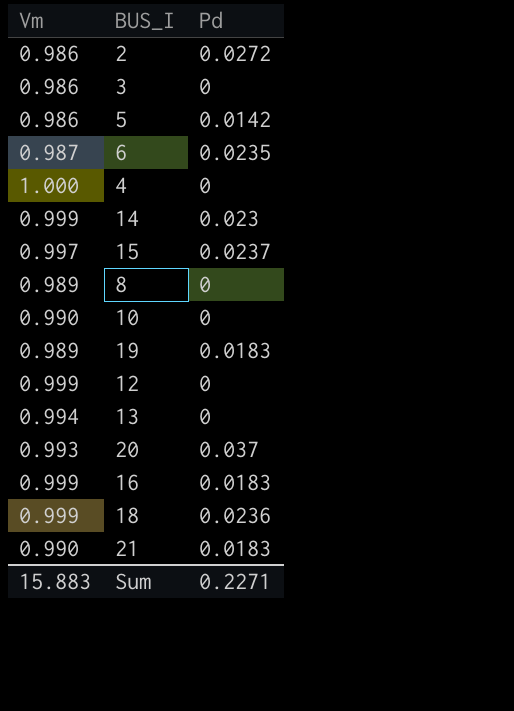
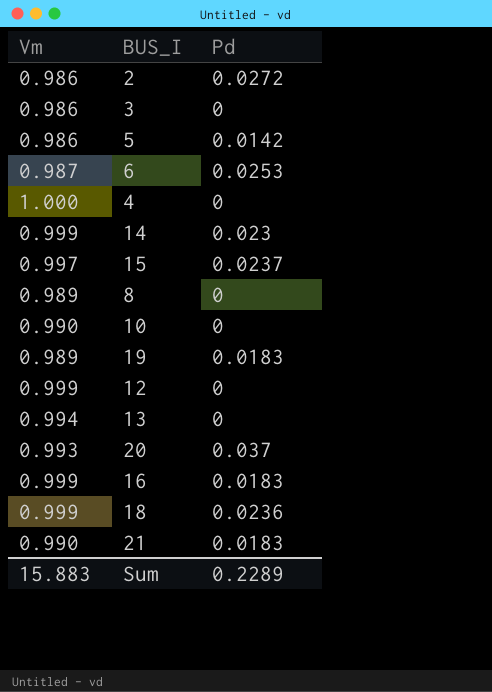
6 | Pd: 0.0235 -> 0.0253
Sum | Pd: 0.2271 -> 0.2289

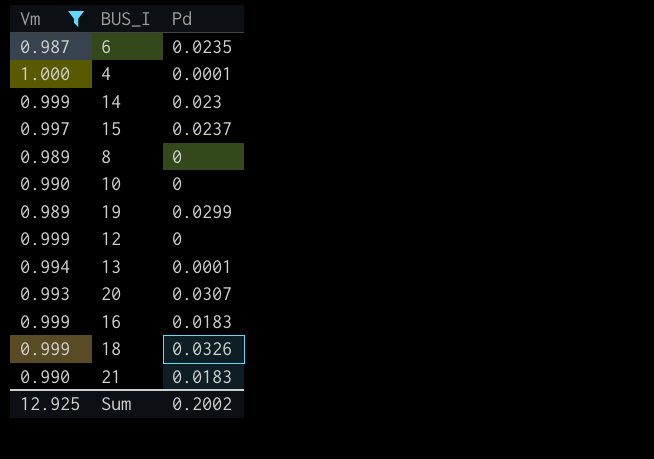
filter: none -> Vm != 0.986
6 | Pd: 0.0253 -> 0.0235
4 | Pd: 0 -> 0.0001
19 | Pd: 0.0183 -> 0.0299
13 | Pd: 0 -> 0.0001
20 | Pd: 0.037 -> 0.0307
18 | Pd: 0.0236 -> 0.0326
Sum | Vm: 15.883 -> 12.925
Sum | Pd: 0.2289 -> 0.2002

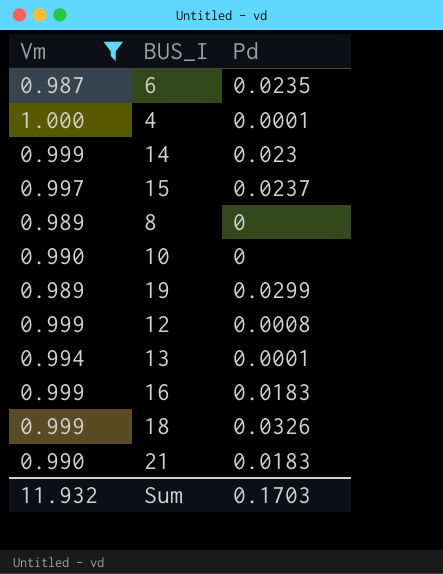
row 20: 0.993 | 0.0307 -> none
12 | Pd: 0 -> 0.0008
Sum | Vm: 12.925 -> 11.932
Sum | Pd: 0.2002 -> 0.1703

